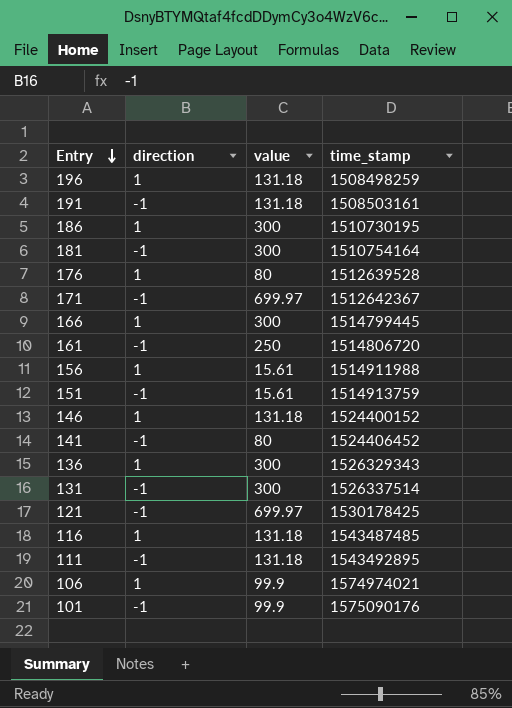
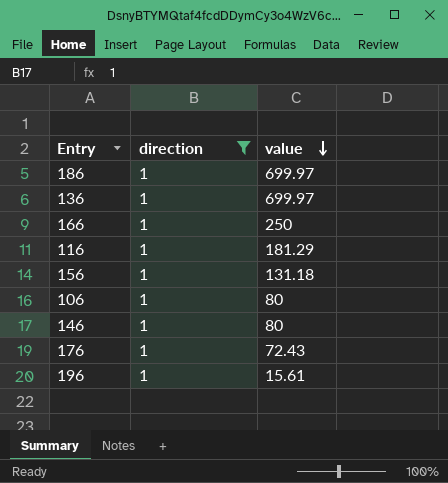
filter: none -> direction = 1
row order: Entry descending -> value descending
column time_stamp | position: 4 -> none
186 | value: 300 -> 699.97
136 | value: 300 -> 699.97
166 | value: 300 -> 250
116 | value: 131.18 -> 181.29
156 | value: 15.61 -> 131.18
106 | value: 99.9 -> 80
146 | value: 131.18 -> 80
176 | value: 80 -> 72.43
196 | value: 131.18 -> 15.61

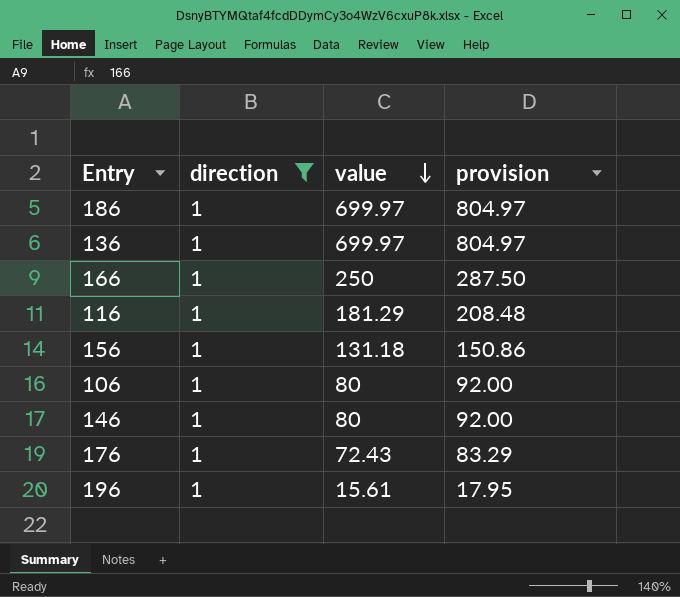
column provision | formula: none -> [value] * 1.15

